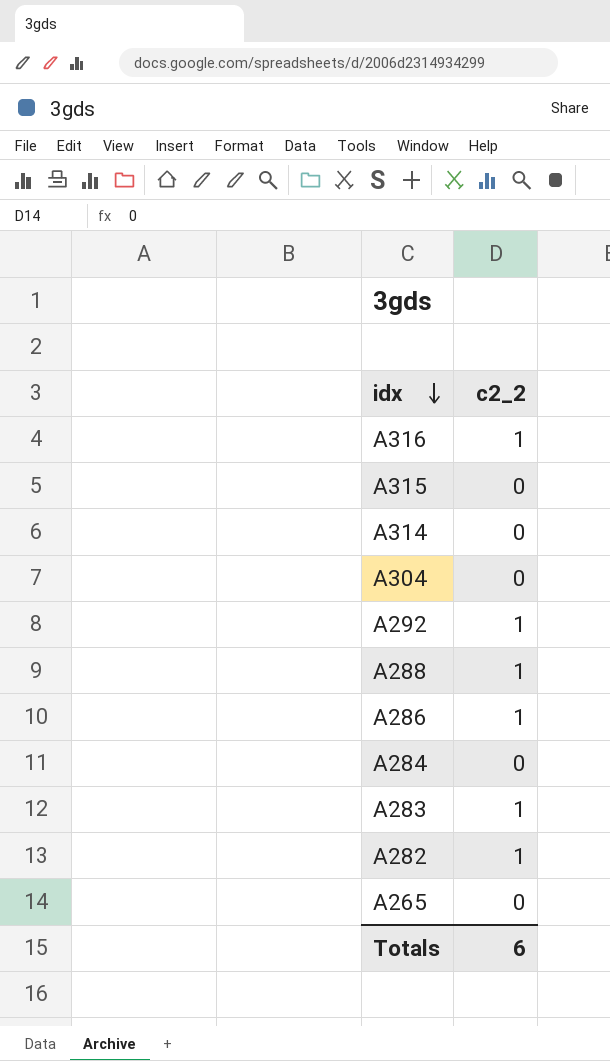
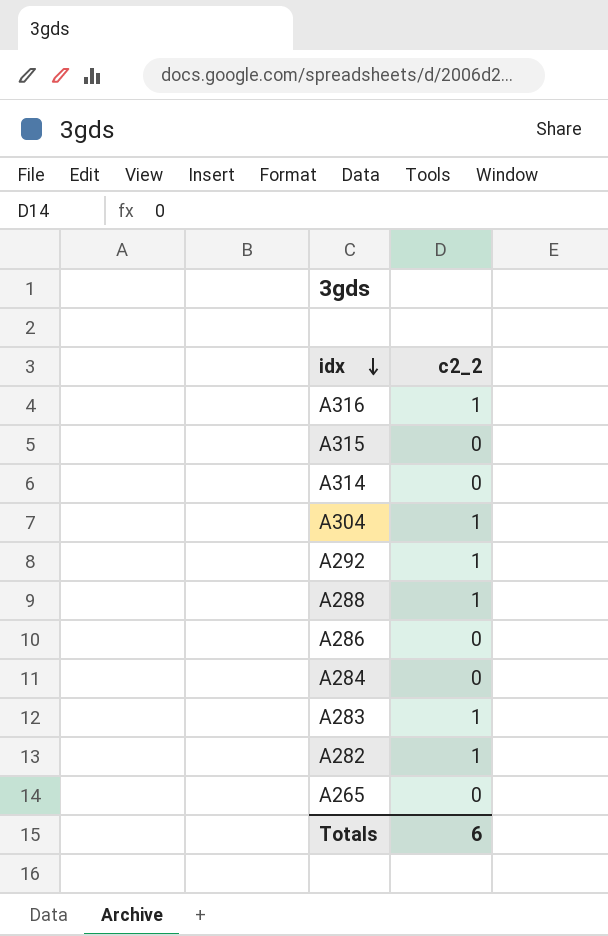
A304 | c2_2: 0 -> 1
A286 | c2_2: 1 -> 0

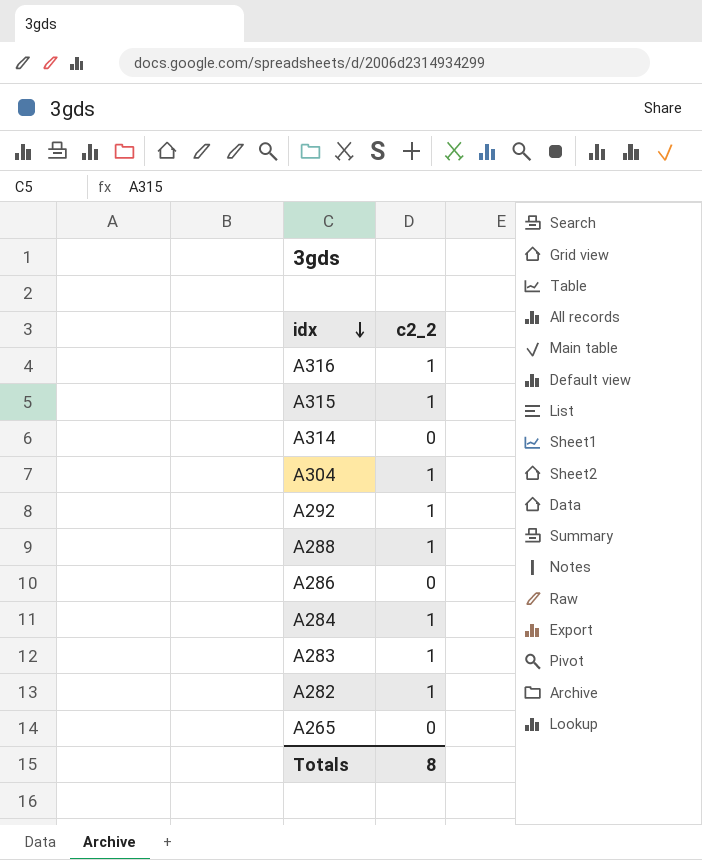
A315 | c2_2: 0 -> 1
A284 | c2_2: 0 -> 1
Totals | c2_2: 6 -> 8

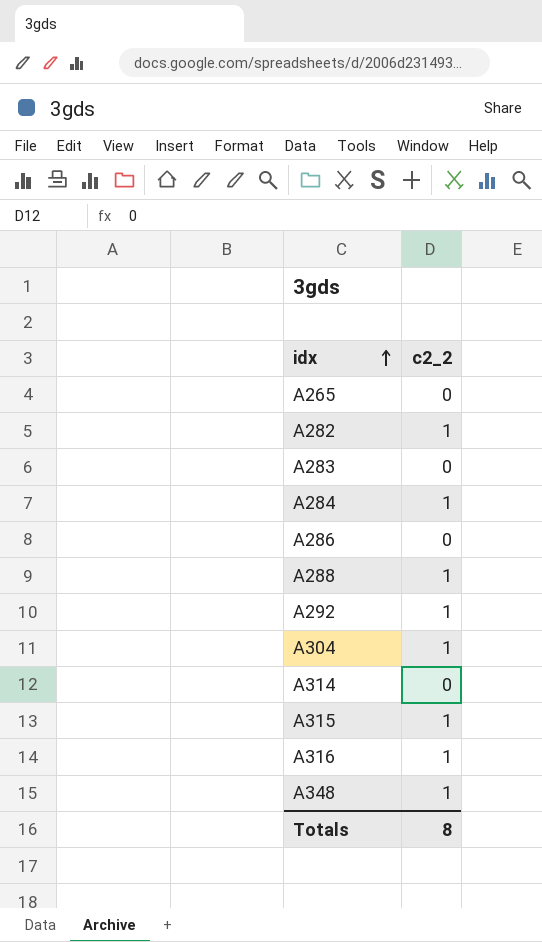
row order: idx descending -> idx ascending
A283 | c2_2: 1 -> 0
row A348: none -> 1

